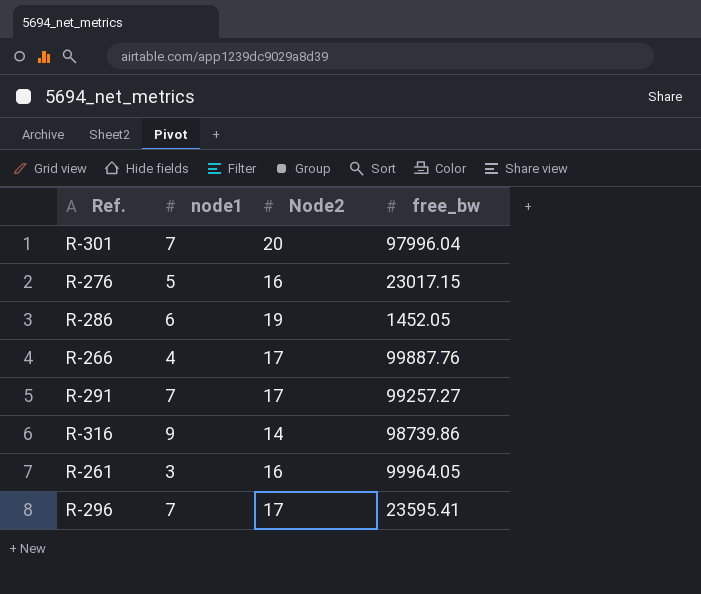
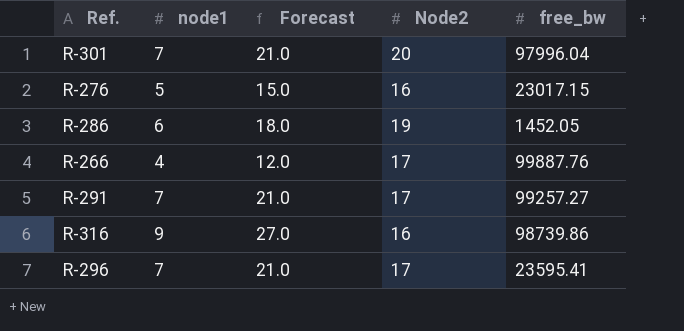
column Forecast | formula: none -> [node1] * 3
row R-261: 3 | 16 | 99964.05 -> none
R-316 | Node2: 14 -> 16

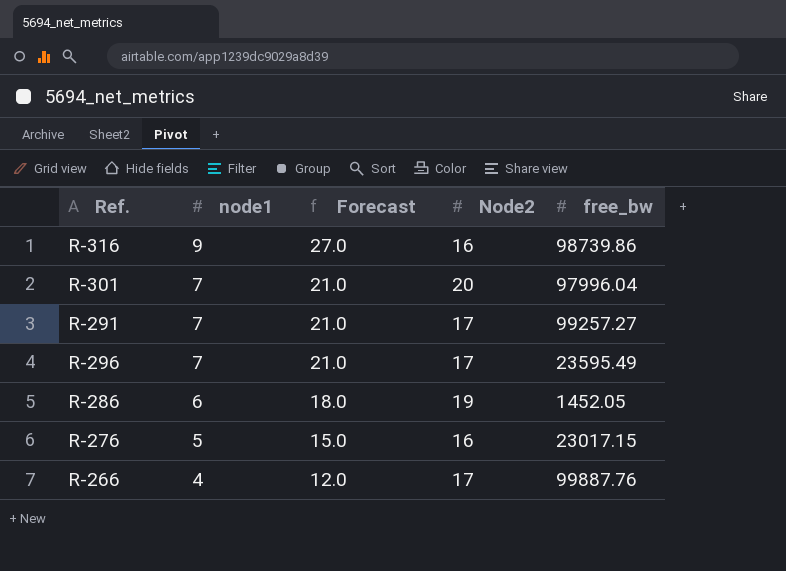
row order: none -> node1 descending
R-296 | free_bw: 23595.41 -> 23595.49

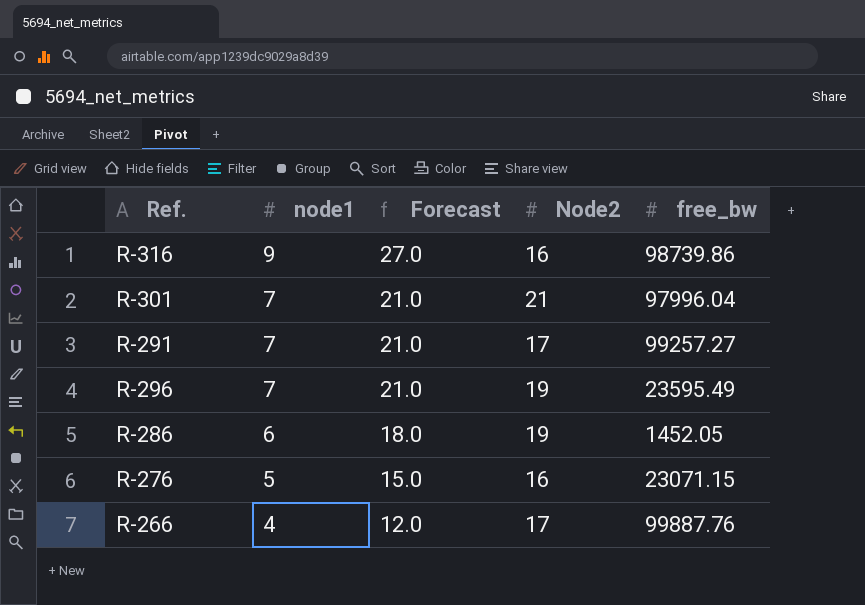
R-301 | Node2: 20 -> 21
R-296 | Node2: 17 -> 19
R-276 | free_bw: 23017.15 -> 23071.15

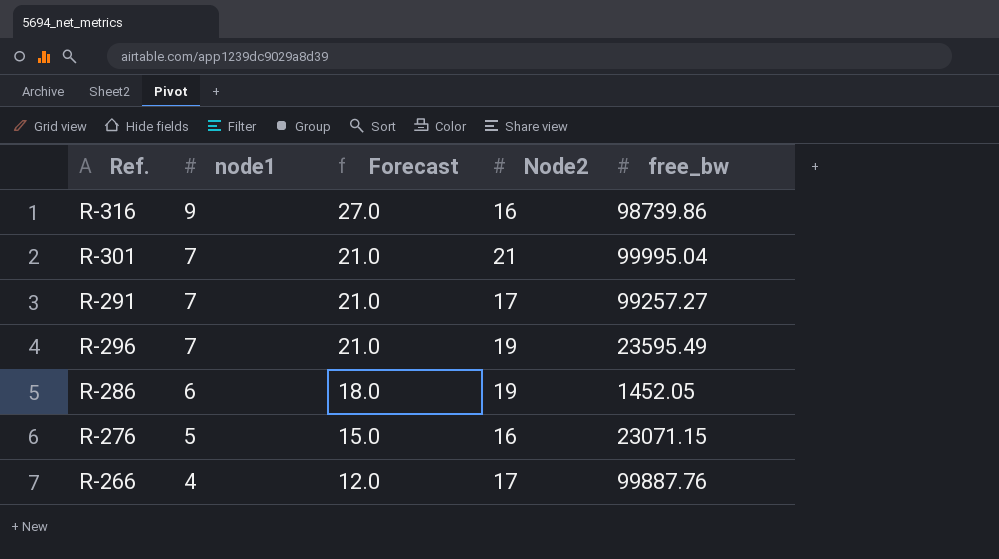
R-301 | free_bw: 97996.04 -> 99995.04

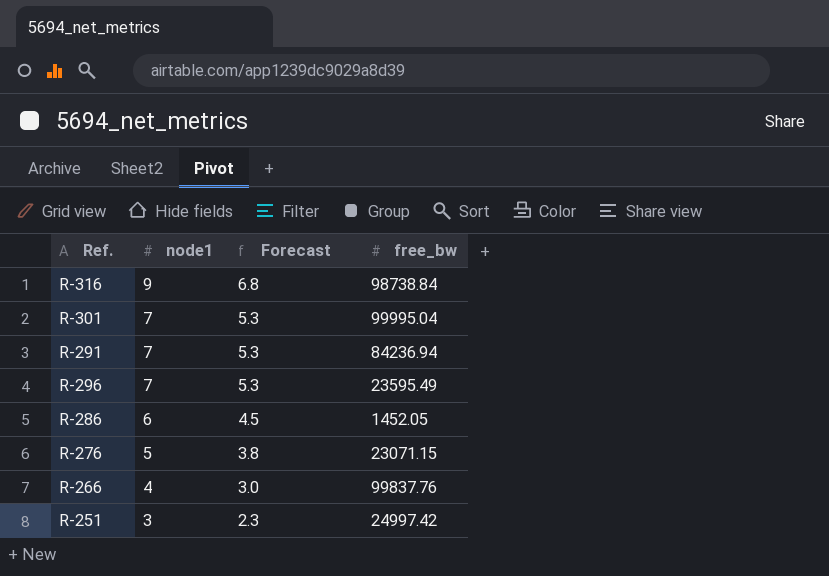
column Node2 | position: 4 -> none
column Forecast | formula: [node1] * 3 -> [node1] * 0.75
R-316 | free_bw: 98739.86 -> 98738.84
R-291 | free_bw: 99257.27 -> 84236.94
R-266 | free_bw: 99887.76 -> 99837.76
row R-251: none -> 3 | 2.3 | 24997.42

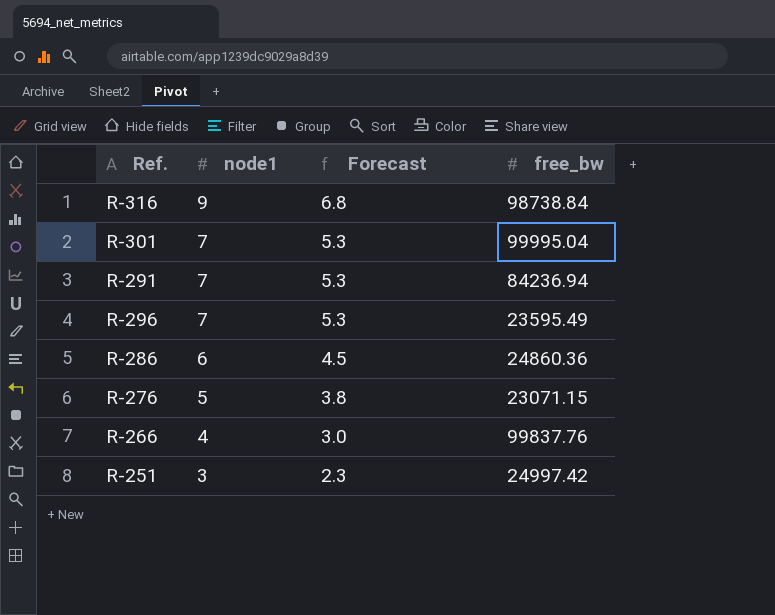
R-286 | free_bw: 1452.05 -> 24860.36

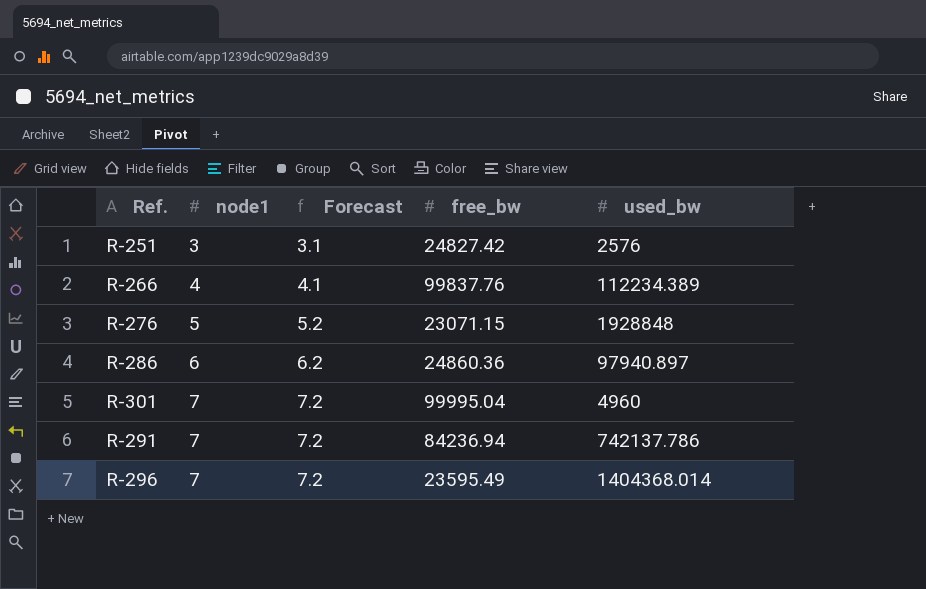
row order: node1 descending -> node1 ascending
column Forecast | formula: [node1] * 0.75 -> [node1] * 1.03
column used_bw | position: none -> 5
row R-316: 9 | 6.8 | 98738.84 -> none
R-251 | free_bw: 24997.42 -> 24827.42

